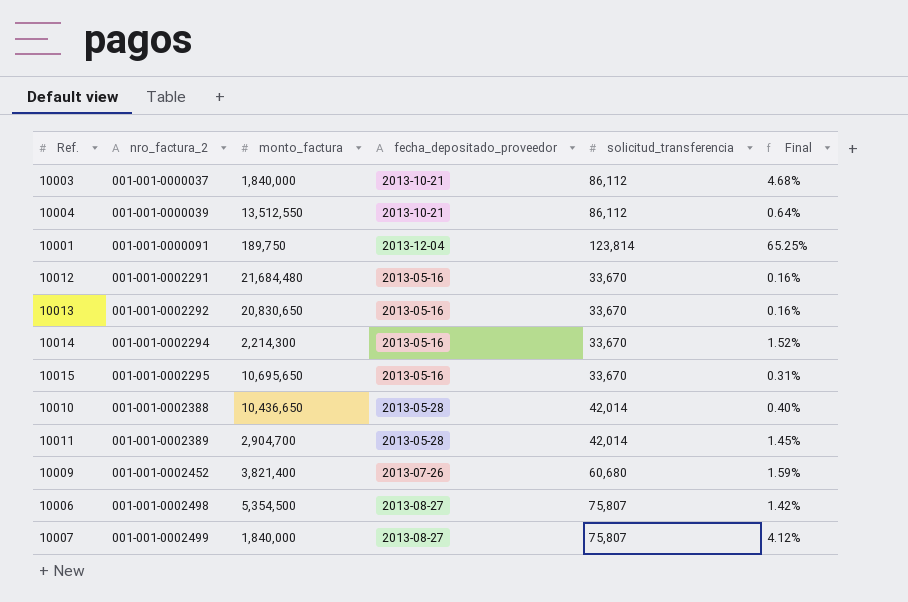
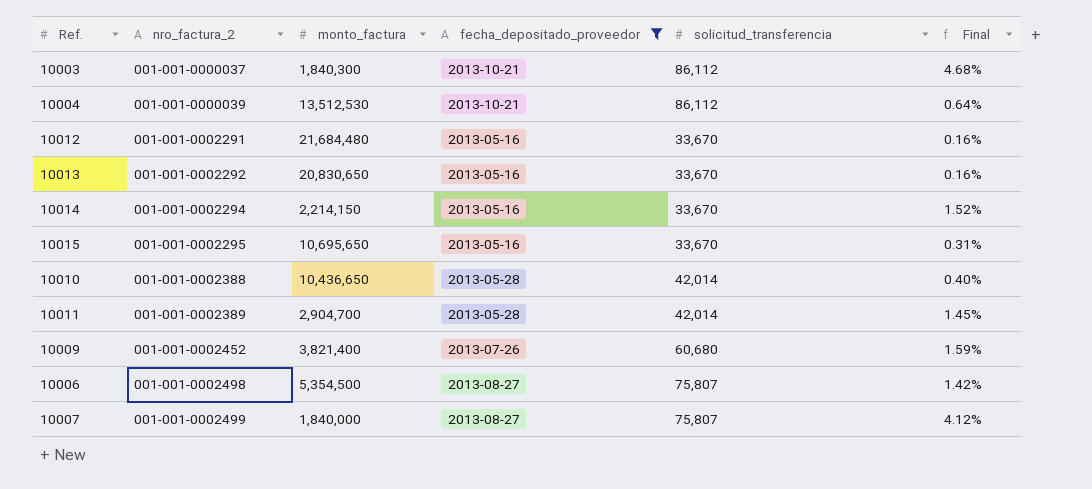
filter: none -> fecha_depositado_proveedor != 2013-12-04
10003 | monto_factura: 1,840,000 -> 1,840,300
10004 | monto_factura: 13,512,550 -> 13,512,530
10014 | monto_factura: 2,214,300 -> 2,214,150

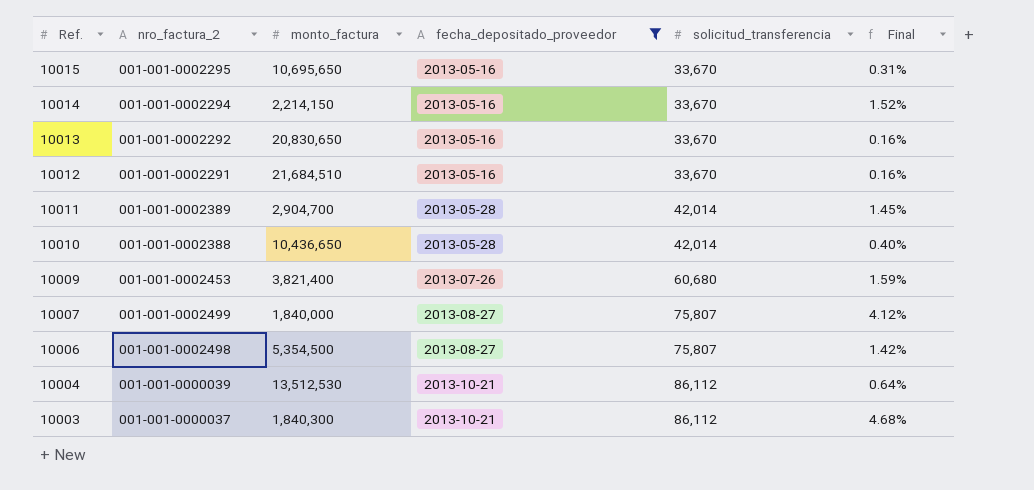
row order: nro_factura_2 ascending -> Ref. descending
10012 | monto_factura: 21,684,480 -> 21,684,510
10009 | nro_factura_2: 001-001-0002452 -> 001-001-0002453

